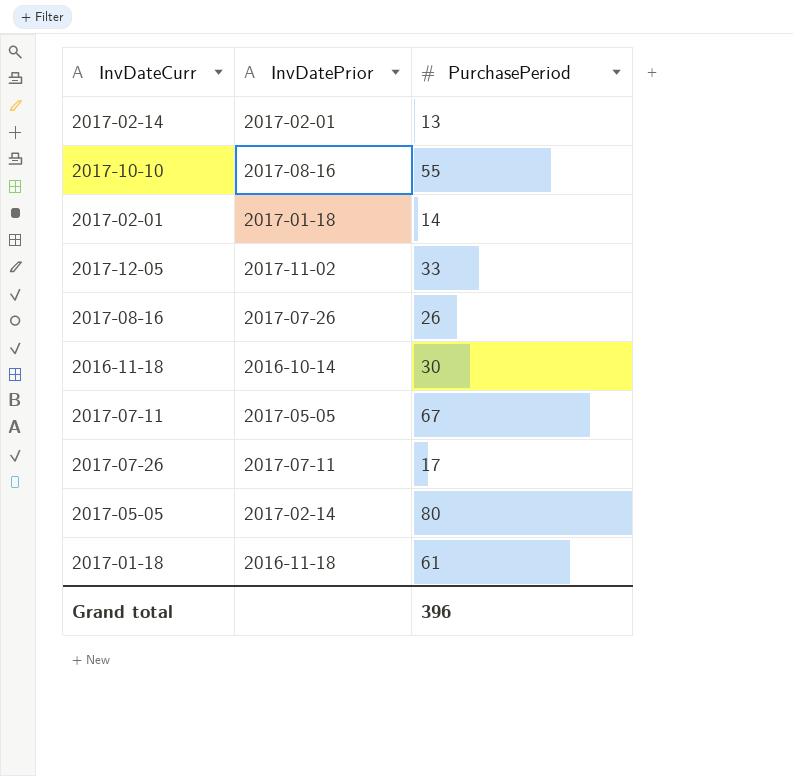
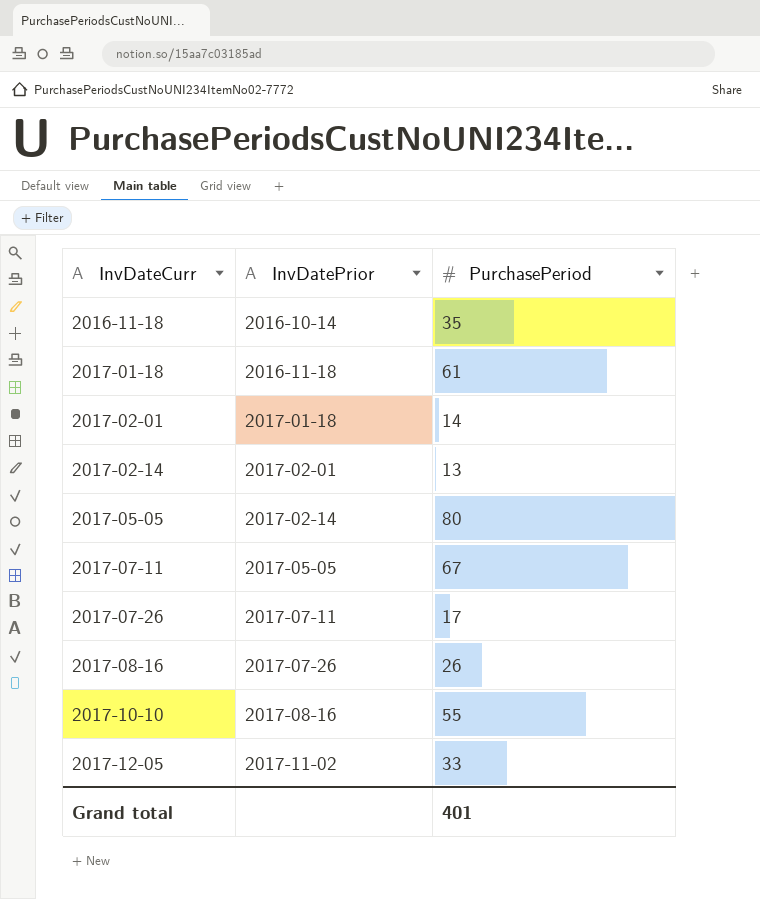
row order: none -> InvDateCurr ascending
2016-11-18 | PurchasePeriod: 30 -> 35
Grand total | PurchasePeriod: 396 -> 401

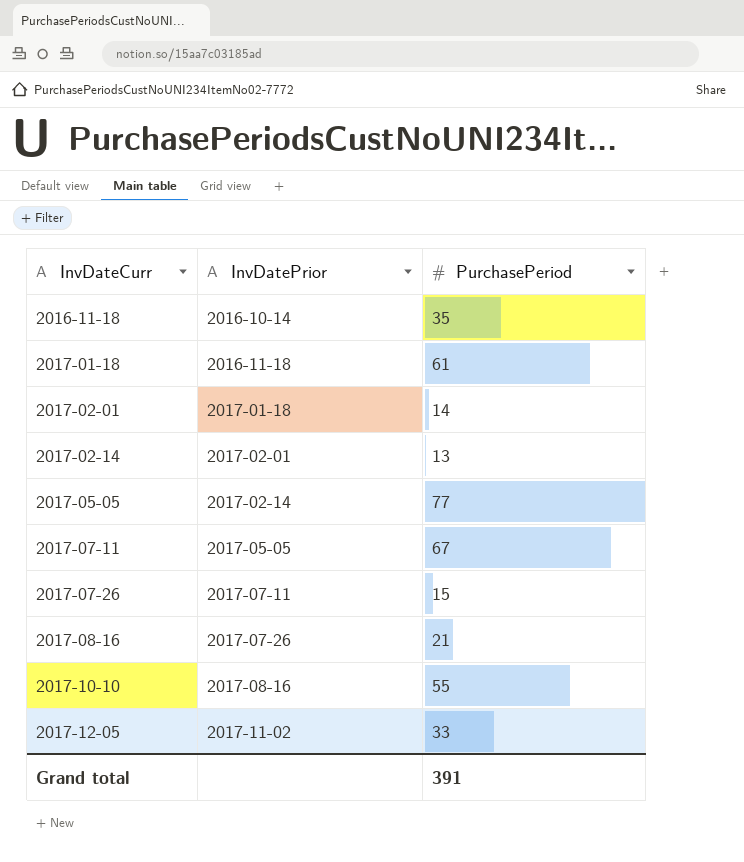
2017-05-05 | PurchasePeriod: 80 -> 77
2017-07-26 | PurchasePeriod: 17 -> 15
2017-08-16 | PurchasePeriod: 26 -> 21
Grand total | PurchasePeriod: 401 -> 391

